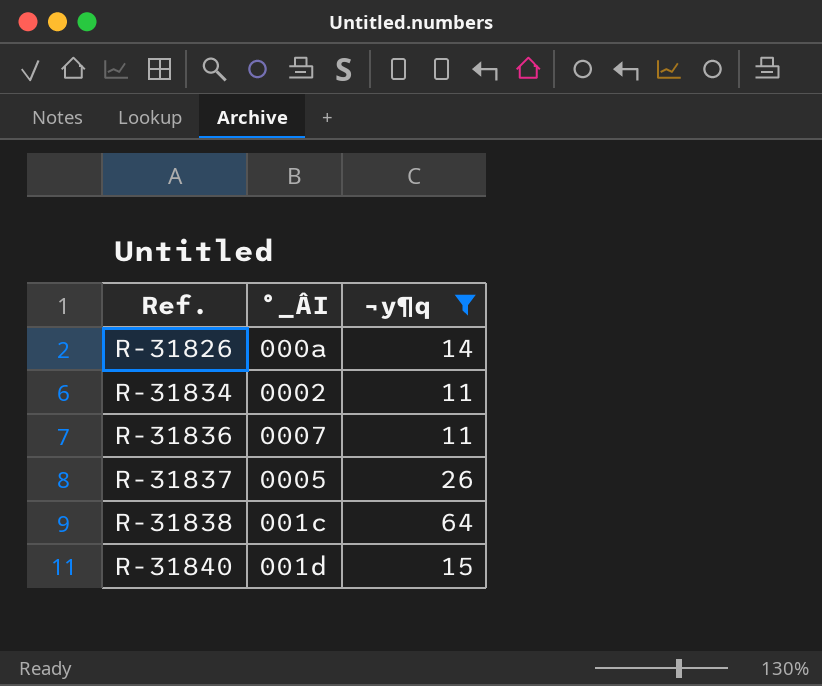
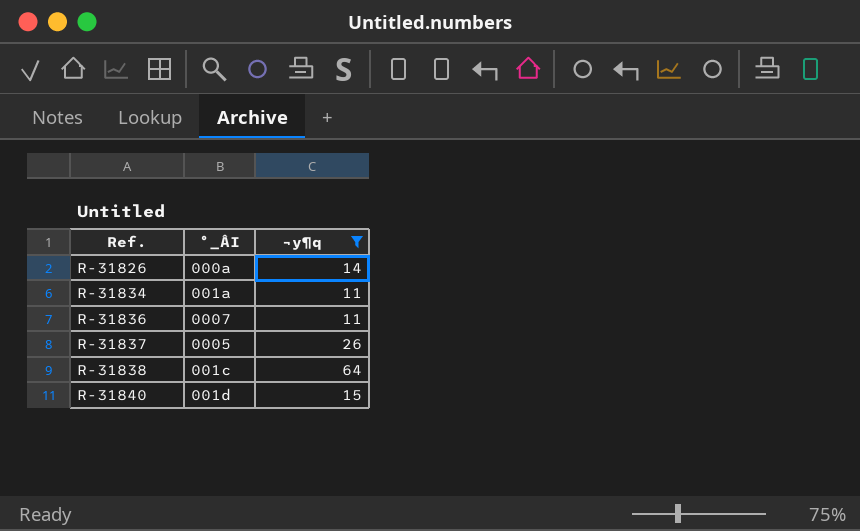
R-31834 | °_ÂI: 0002 -> 001a

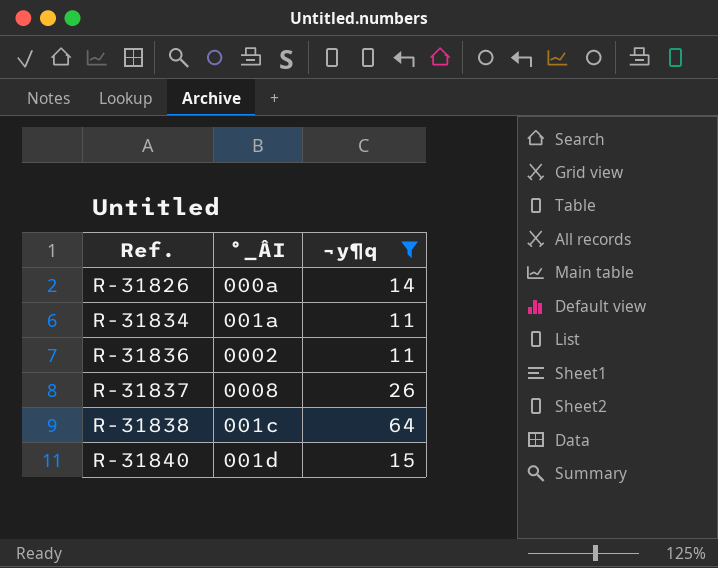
R-31836 | °_ÂI: 0007 -> 0002
R-31837 | °_ÂI: 0005 -> 0008

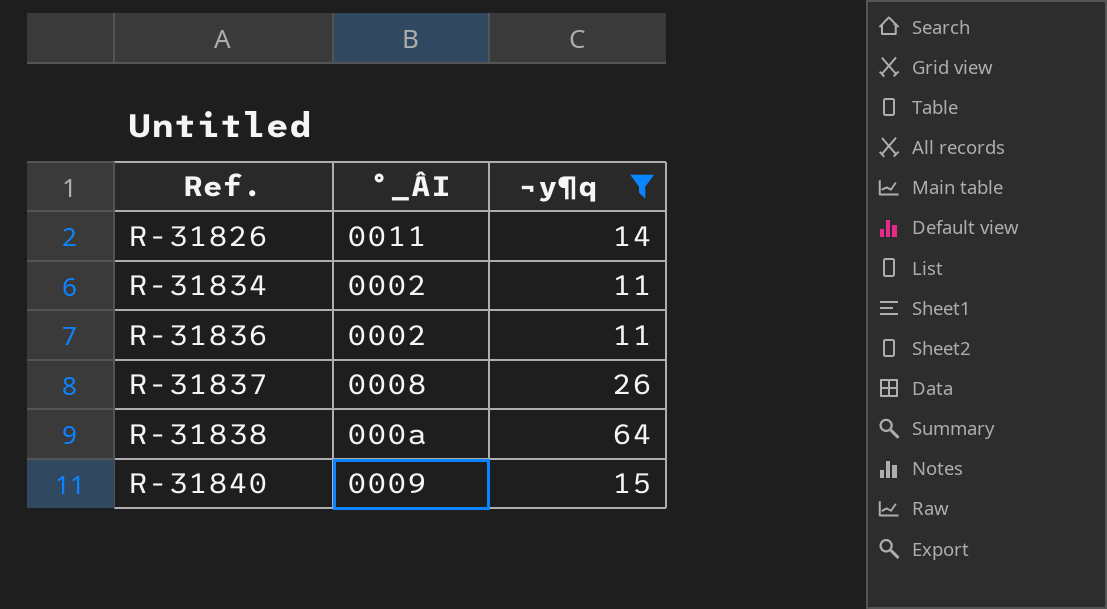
R-31826 | °_ÂI: 000a -> 0011
R-31834 | °_ÂI: 001a -> 0002
R-31838 | °_ÂI: 001c -> 000a
R-31840 | °_ÂI: 001d -> 0009

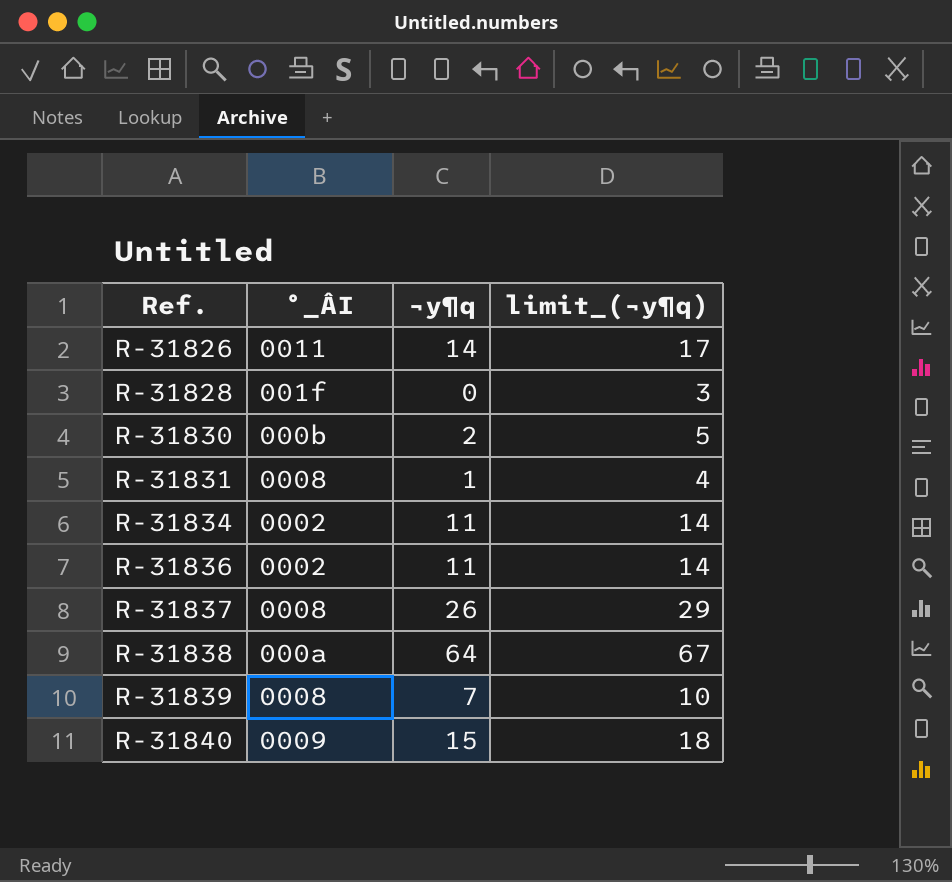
filter: ¬y¶q >= 11 -> none
column limit_(¬y¶q) | formula: none -> [¬y¶q] + 3

